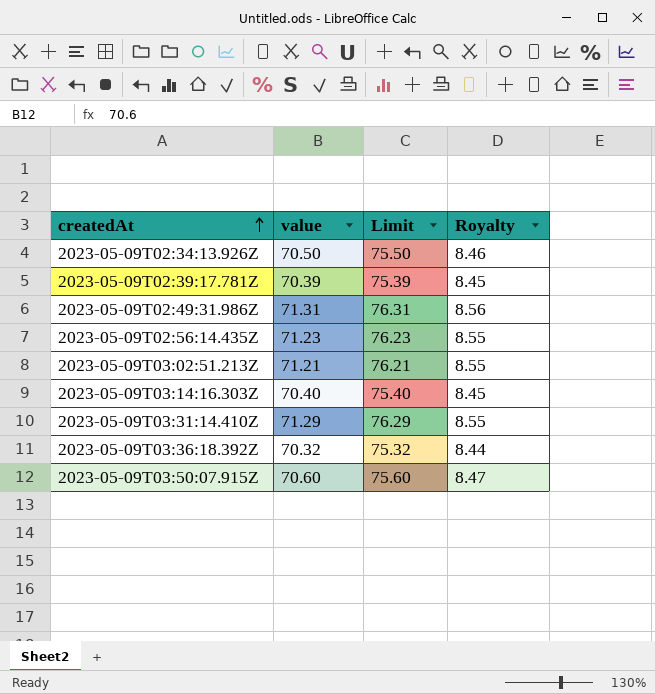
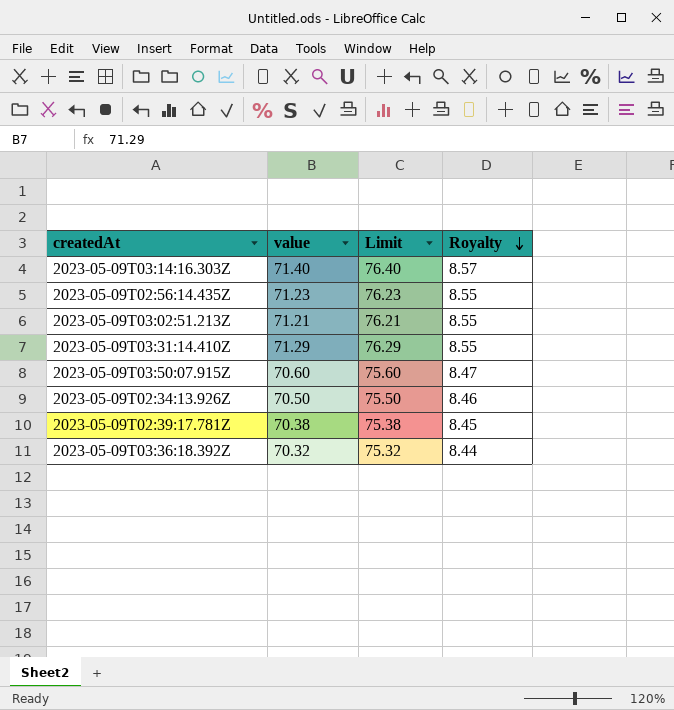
row order: createdAt ascending -> Royalty descending
row 2023-05-09T02:49:31.986Z: 71.31 | 76.31 | 8.56 -> none
2023-05-09T03:14:16.303Z | value: 70.40 -> 71.40
2023-05-09T03:14:16.303Z | Limit: 75.40 -> 76.40
2023-05-09T03:14:16.303Z | Royalty: 8.45 -> 8.57
2023-05-09T02:39:17.781Z | value: 70.39 -> 70.38
2023-05-09T02:39:17.781Z | Limit: 75.39 -> 75.38

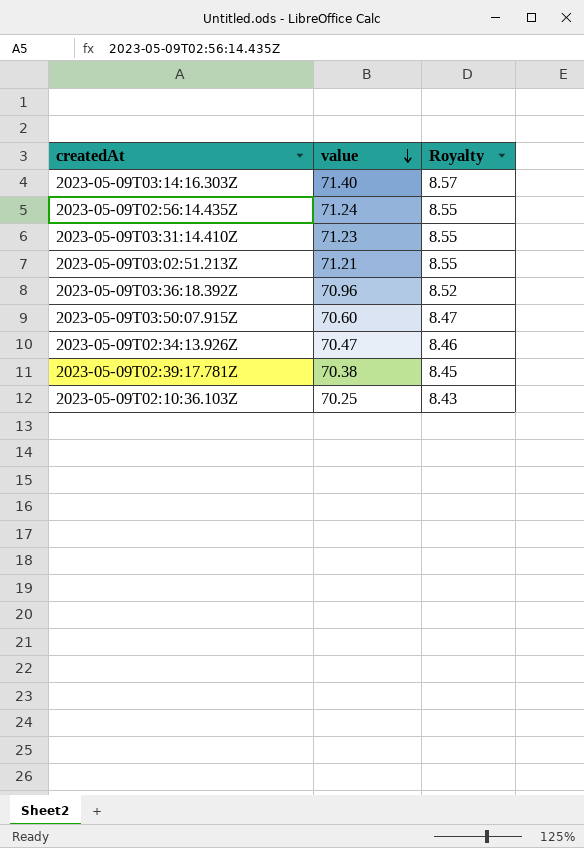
row order: Royalty descending -> value descending
column Limit | formula: [value] + 5 -> none
2023-05-09T02:56:14.435Z | value: 71.23 -> 71.24
2023-05-09T03:31:14.410Z | value: 71.29 -> 71.23
2023-05-09T03:36:18.392Z | value: 70.32 -> 70.96
2023-05-09T03:36:18.392Z | Royalty: 8.44 -> 8.52
2023-05-09T02:34:13.926Z | value: 70.50 -> 70.47
row 2023-05-09T02:10:36.103Z: none -> 70.25 | 8.43

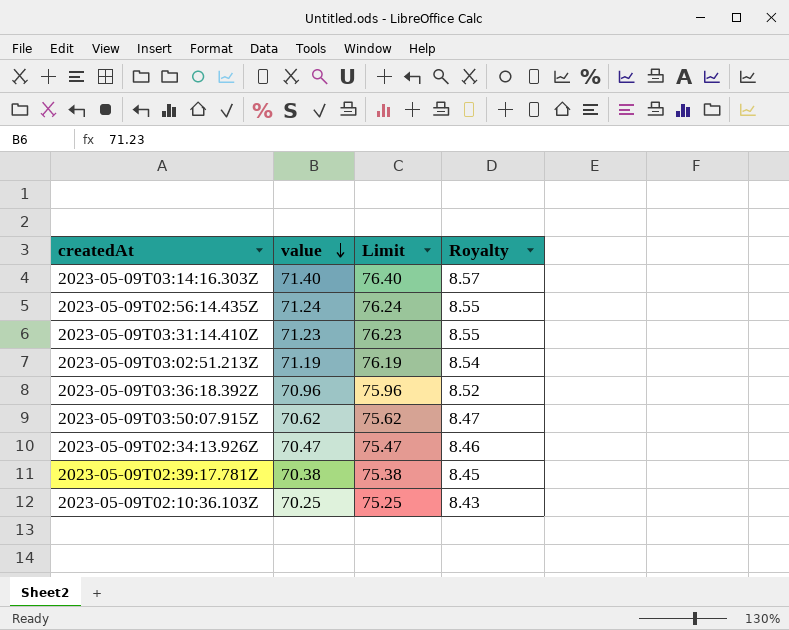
column Limit | formula: none -> [value] + 5
2023-05-09T03:02:51.213Z | value: 71.21 -> 71.19
2023-05-09T03:02:51.213Z | Royalty: 8.55 -> 8.54
2023-05-09T03:50:07.915Z | value: 70.60 -> 70.62

